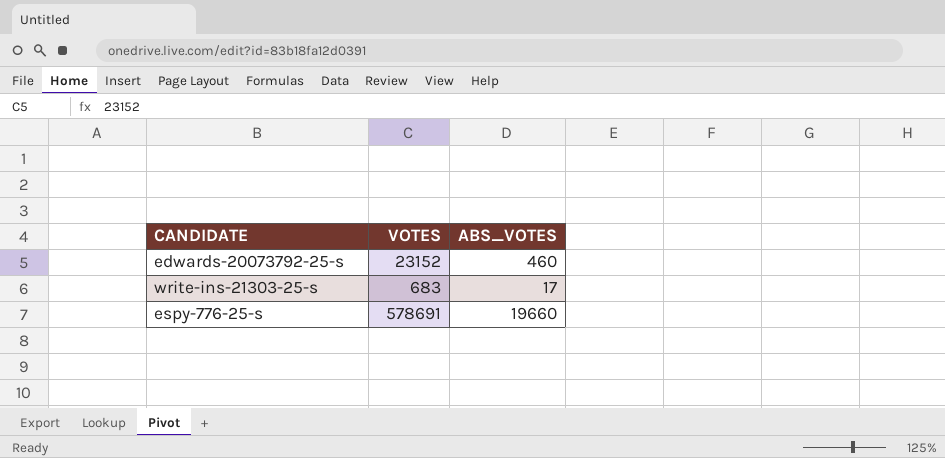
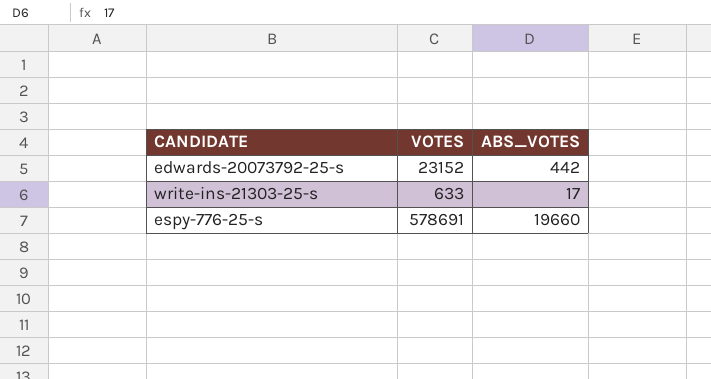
edwards-20073792-25-s | ABS_VOTES: 460 -> 442
write-ins-21303-25-s | VOTES: 683 -> 633

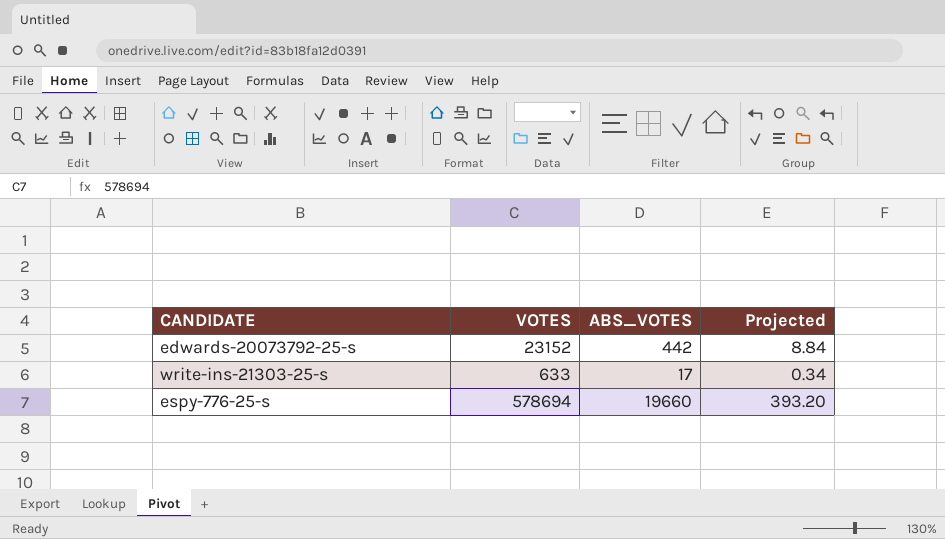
column Projected | formula: none -> [ABS_VOTES] * 0.02
espy-776-25-s | VOTES: 578691 -> 578694

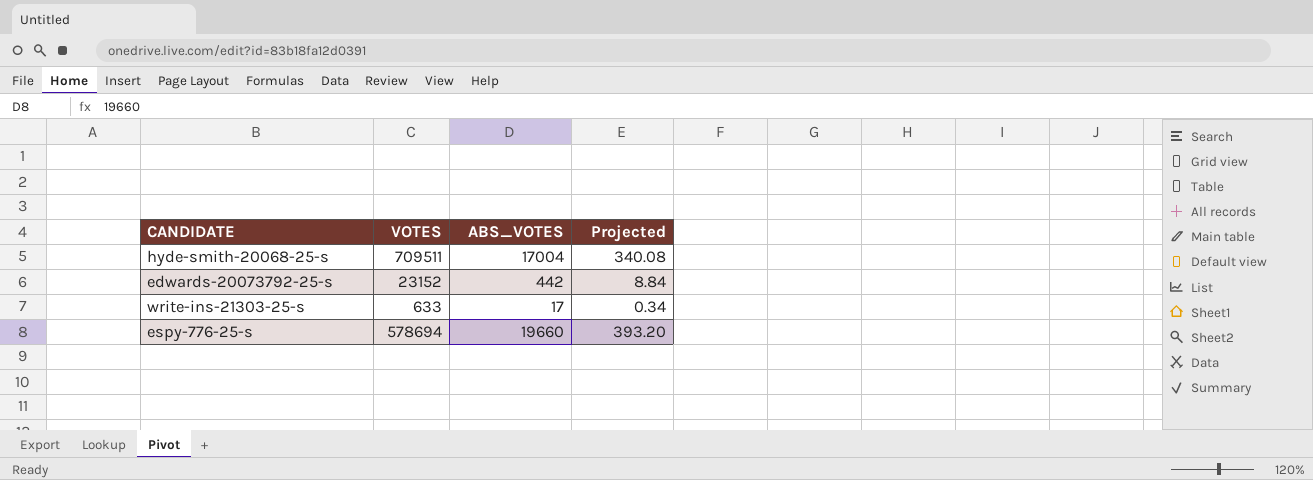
row hyde-smith-20068-25-s: none -> 709511 | 17004 | 340.08

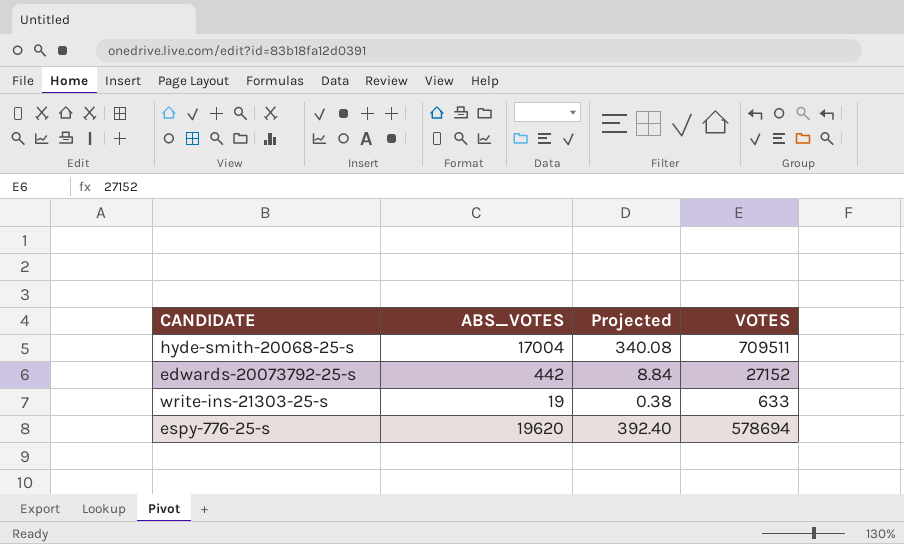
column VOTES | position: 2 -> 4
edwards-20073792-25-s | VOTES: 23152 -> 27152
write-ins-21303-25-s | ABS_VOTES: 17 -> 19
write-ins-21303-25-s | Projected: 0.34 -> 0.38
espy-776-25-s | ABS_VOTES: 19660 -> 19620
espy-776-25-s | Projected: 393.20 -> 392.40

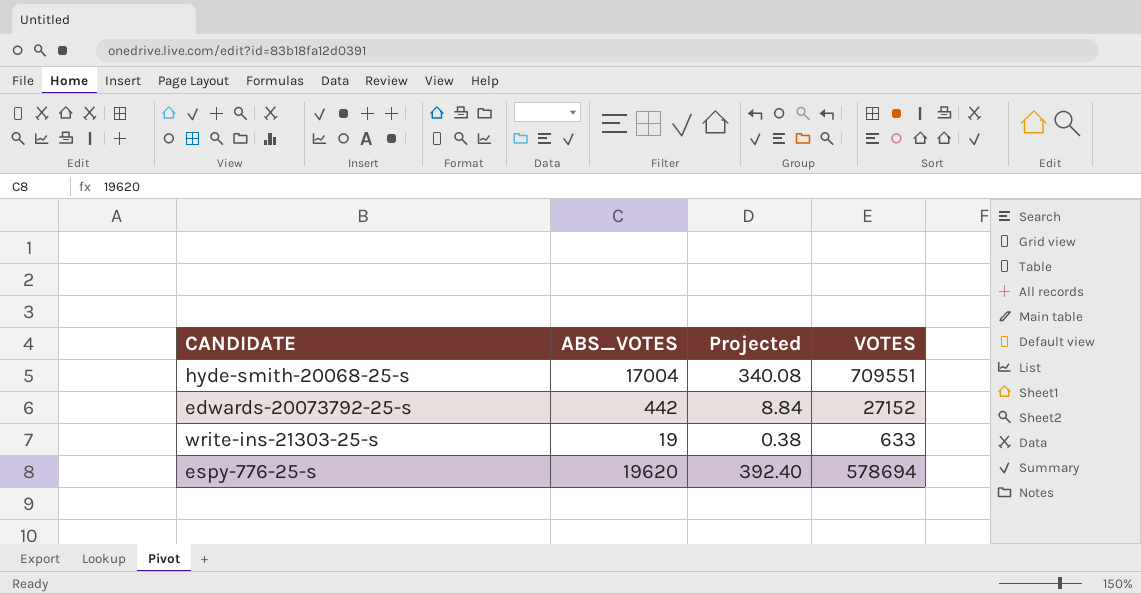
hyde-smith-20068-25-s | VOTES: 709511 -> 709551

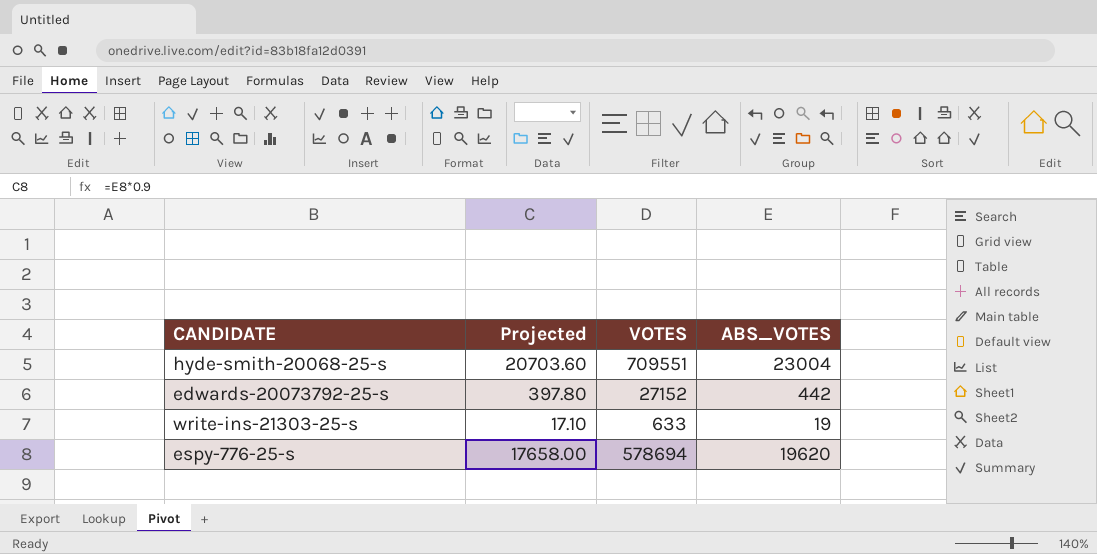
column Projected | formula: [ABS_VOTES] * 0.02 -> [ABS_VOTES] * 0.9
column ABS_VOTES | position: 2 -> 4
hyde-smith-20068-25-s | ABS_VOTES: 17004 -> 23004

